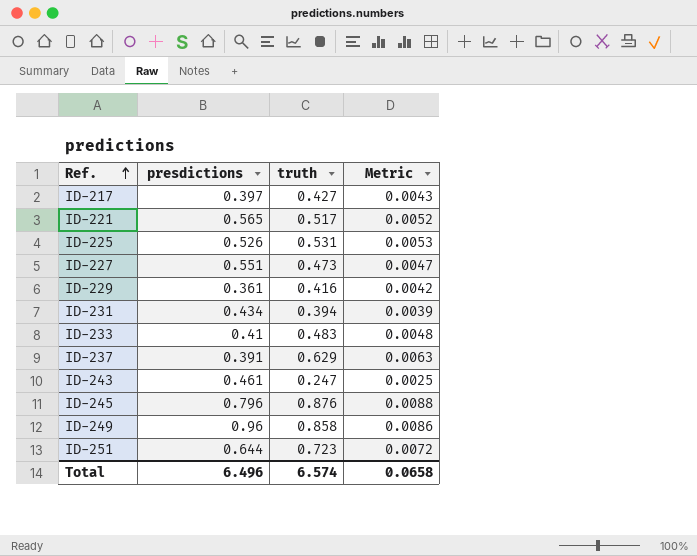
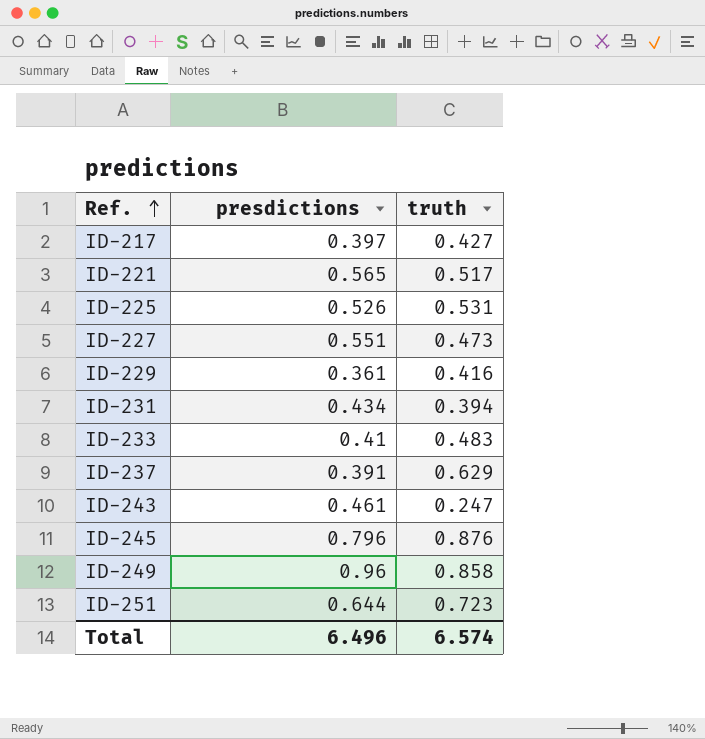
column Metric | formula: [truth] * 0.01 -> none

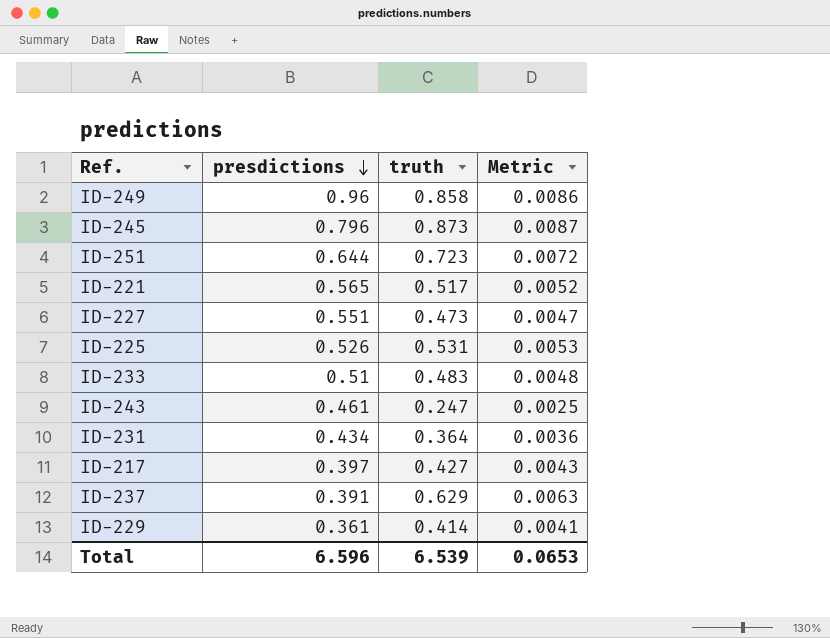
row order: Ref. ascending -> presdictions descending
column Metric | formula: none -> [truth] * 0.01
ID-245 | truth: 0.876 -> 0.873
ID-233 | presdictions: 0.41 -> 0.51
ID-231 | truth: 0.394 -> 0.364
ID-229 | truth: 0.416 -> 0.414
Total | presdictions: 6.496 -> 6.596
Total | truth: 6.574 -> 6.539

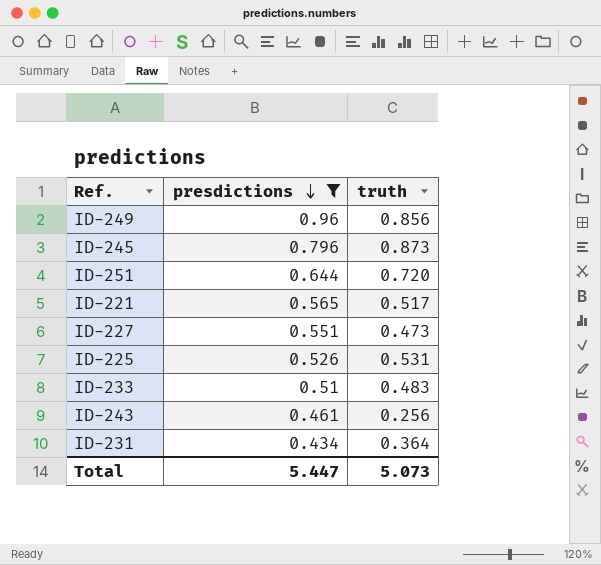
filter: none -> presdictions >= 0.434
column Metric | formula: [truth] * 0.01 -> none
ID-249 | truth: 0.858 -> 0.856
ID-251 | truth: 0.723 -> 0.720
ID-243 | truth: 0.247 -> 0.256
Total | presdictions: 6.596 -> 5.447
Total | truth: 6.539 -> 5.073

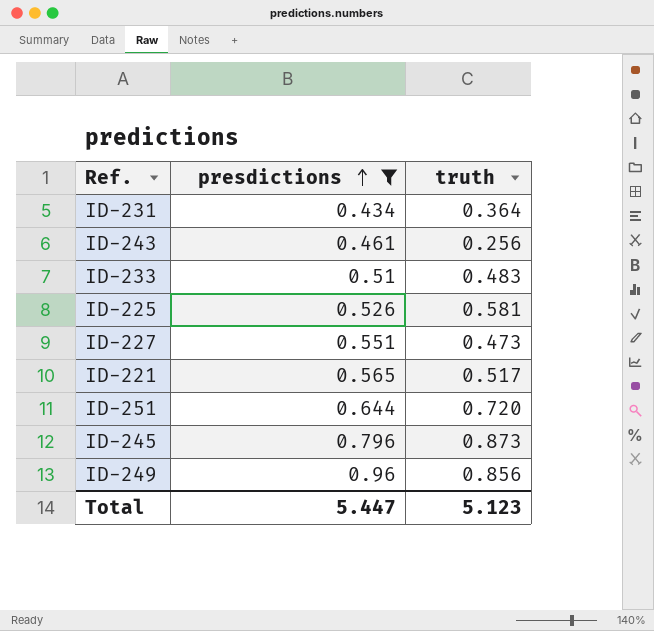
row order: presdictions descending -> presdictions ascending
ID-225 | truth: 0.531 -> 0.581
Total | truth: 5.073 -> 5.123

